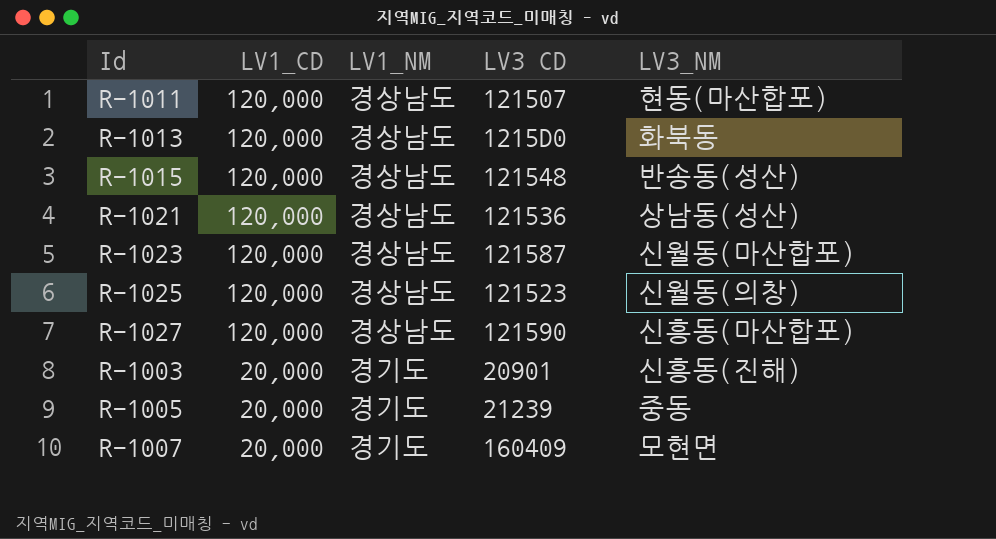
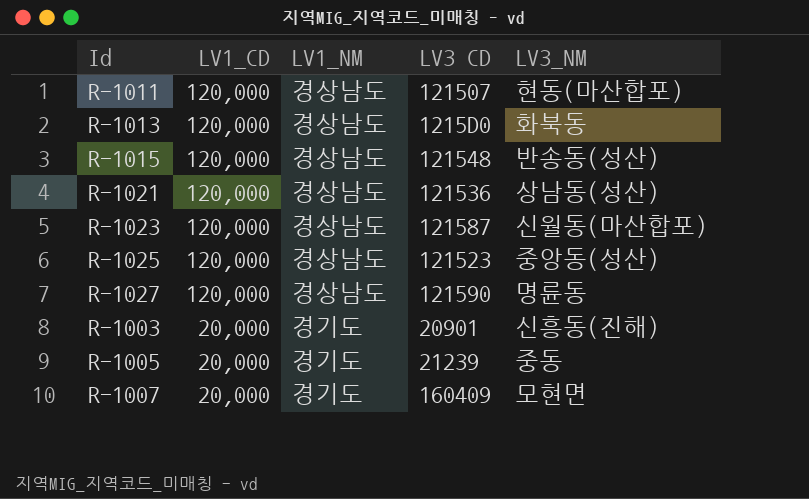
R-1025 | LV3_NM: 신월동(의창) -> 중앙동(성산)
R-1027 | LV3_NM: 신흥동(마산합포) -> 명륜동

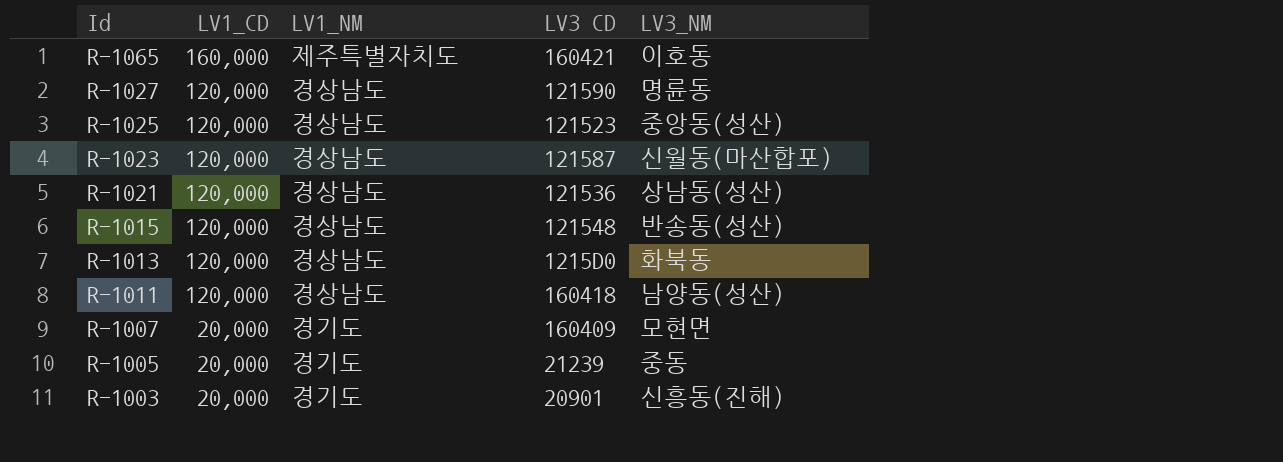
row order: LV1_CD descending -> Id descending
row R-1065: none -> 160,000 | 제주특별자치도 | 160421 | 이호동
R-1011 | LV3 CD: 121507 -> 160418
R-1011 | LV3_NM: 현동(마산합포) -> 남양동(성산)

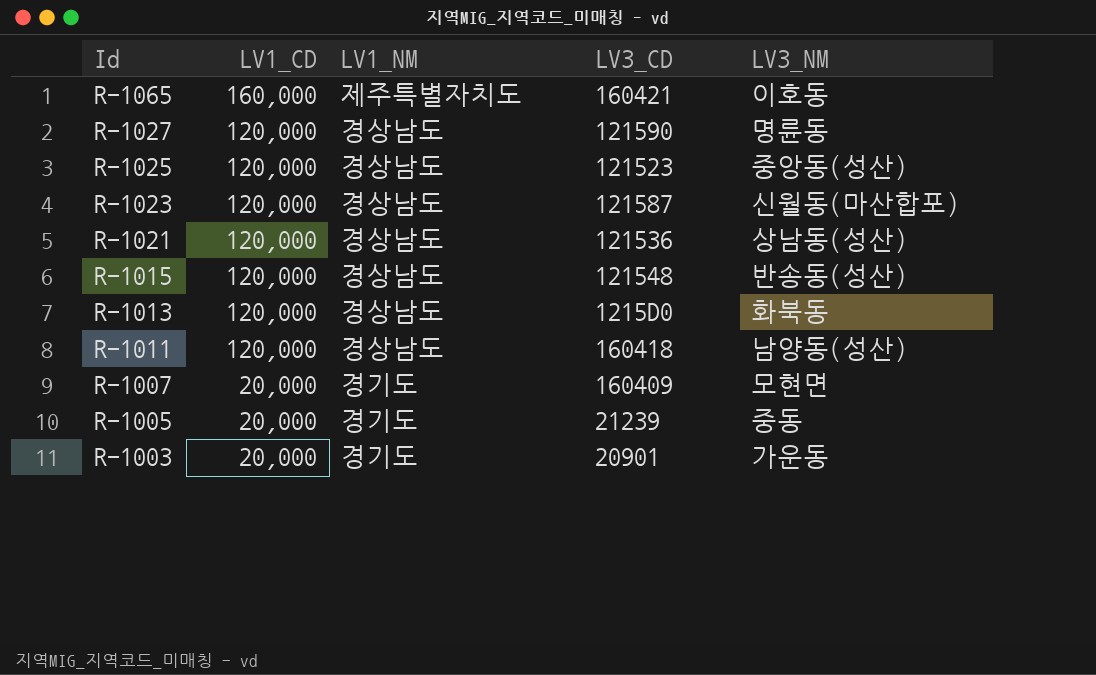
column name: LV3 CD -> LV3_CD
R-1003 | LV3_NM: 신흥동(진해) -> 가운동

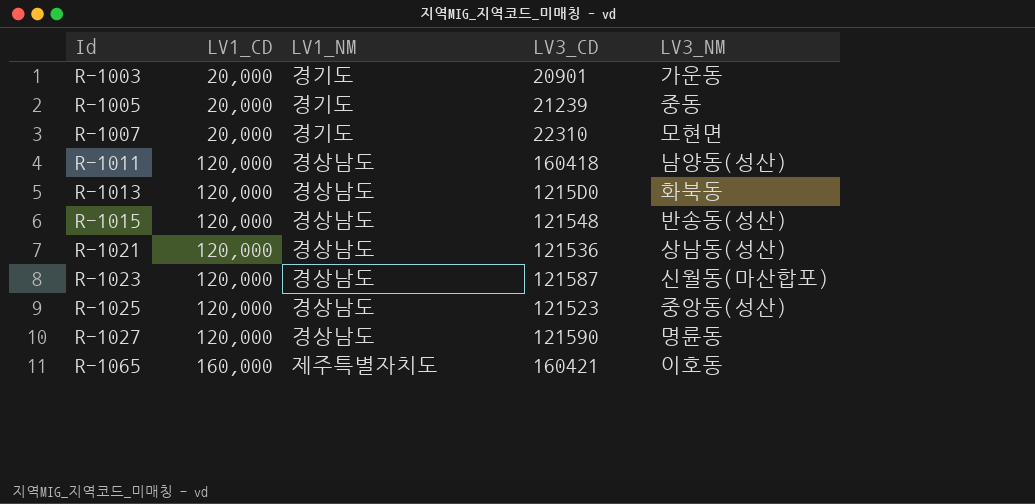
row order: Id descending -> Id ascending
R-1007 | LV3_CD: 160409 -> 22310

